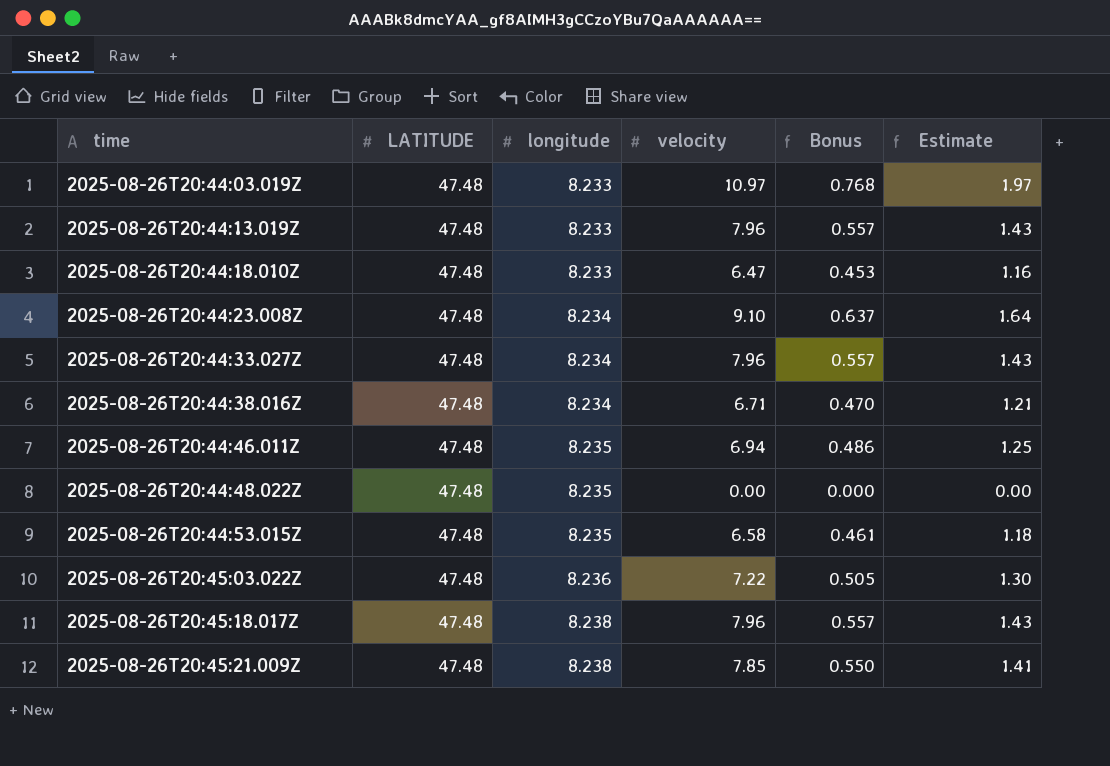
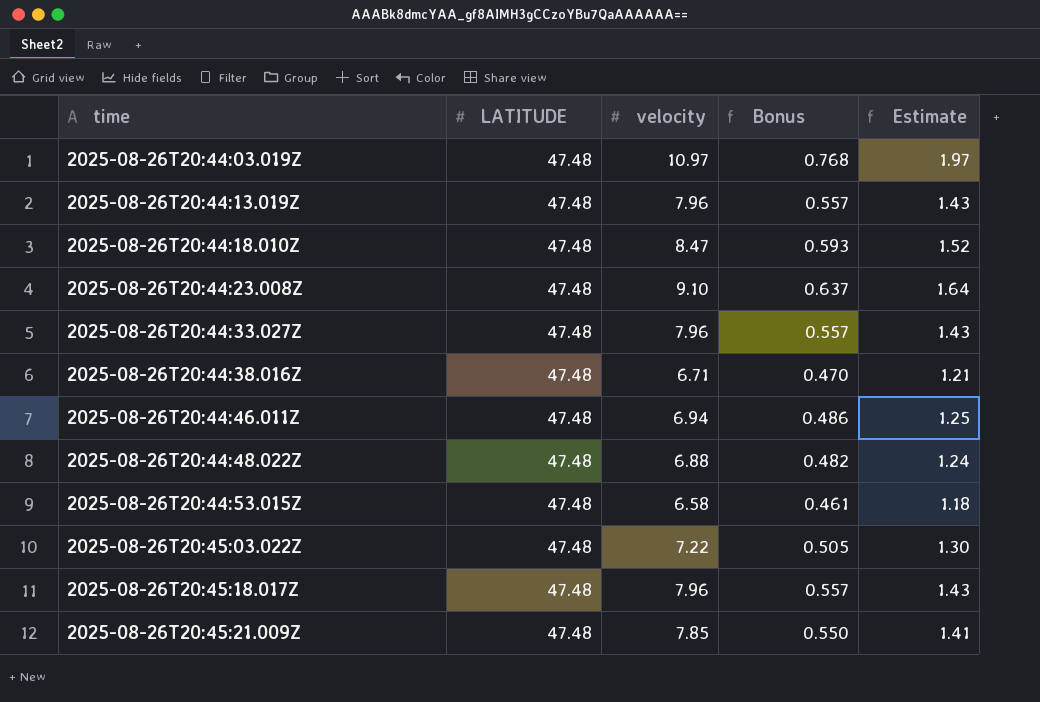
column longitude | position: 3 -> none
2025-08-26T20:44:18.010Z | velocity: 6.47 -> 8.47
2025-08-26T20:44:18.010Z | Bonus: 0.453 -> 0.593
2025-08-26T20:44:18.010Z | Estimate: 1.16 -> 1.52
2025-08-26T20:44:48.022Z | velocity: 0.00 -> 6.88
2025-08-26T20:44:48.022Z | Bonus: 0.000 -> 0.482
2025-08-26T20:44:48.022Z | Estimate: 0.00 -> 1.24

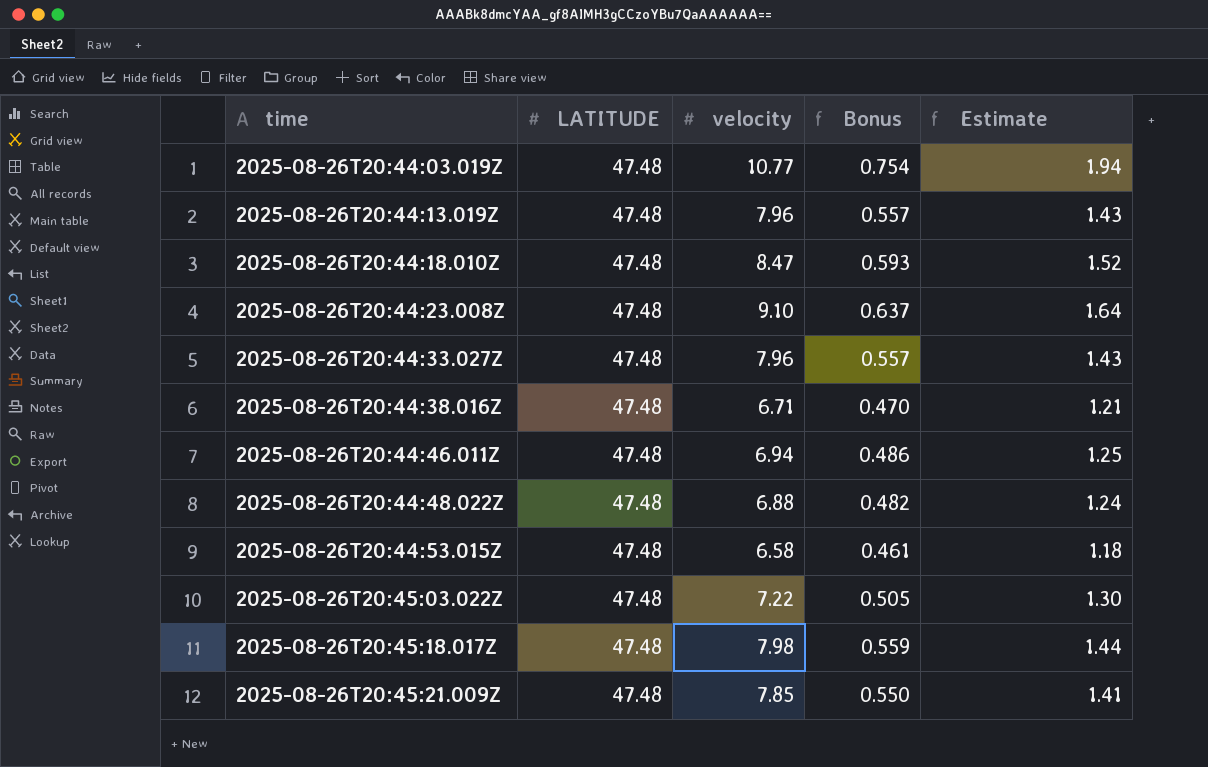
2025-08-26T20:44:03.019Z | velocity: 10.97 -> 10.77
2025-08-26T20:44:03.019Z | Bonus: 0.768 -> 0.754
2025-08-26T20:44:03.019Z | Estimate: 1.97 -> 1.94
2025-08-26T20:45:18.017Z | velocity: 7.96 -> 7.98
2025-08-26T20:45:18.017Z | Bonus: 0.557 -> 0.559
2025-08-26T20:45:18.017Z | Estimate: 1.43 -> 1.44

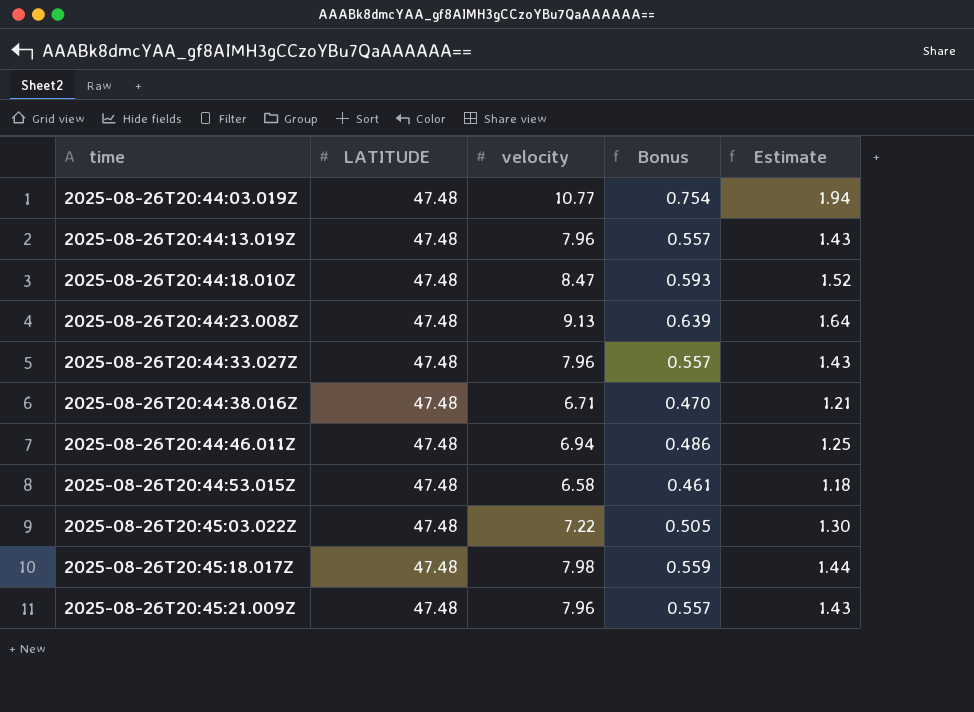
row 2025-08-26T20:44:48.022Z: 47.48 | 6.88 | 0.482 | 1.24 -> none
2025-08-26T20:44:23.008Z | velocity: 9.10 -> 9.13
2025-08-26T20:44:23.008Z | Bonus: 0.637 -> 0.639
2025-08-26T20:45:21.009Z | velocity: 7.85 -> 7.96
2025-08-26T20:45:21.009Z | Bonus: 0.550 -> 0.557
2025-08-26T20:45:21.009Z | Estimate: 1.41 -> 1.43

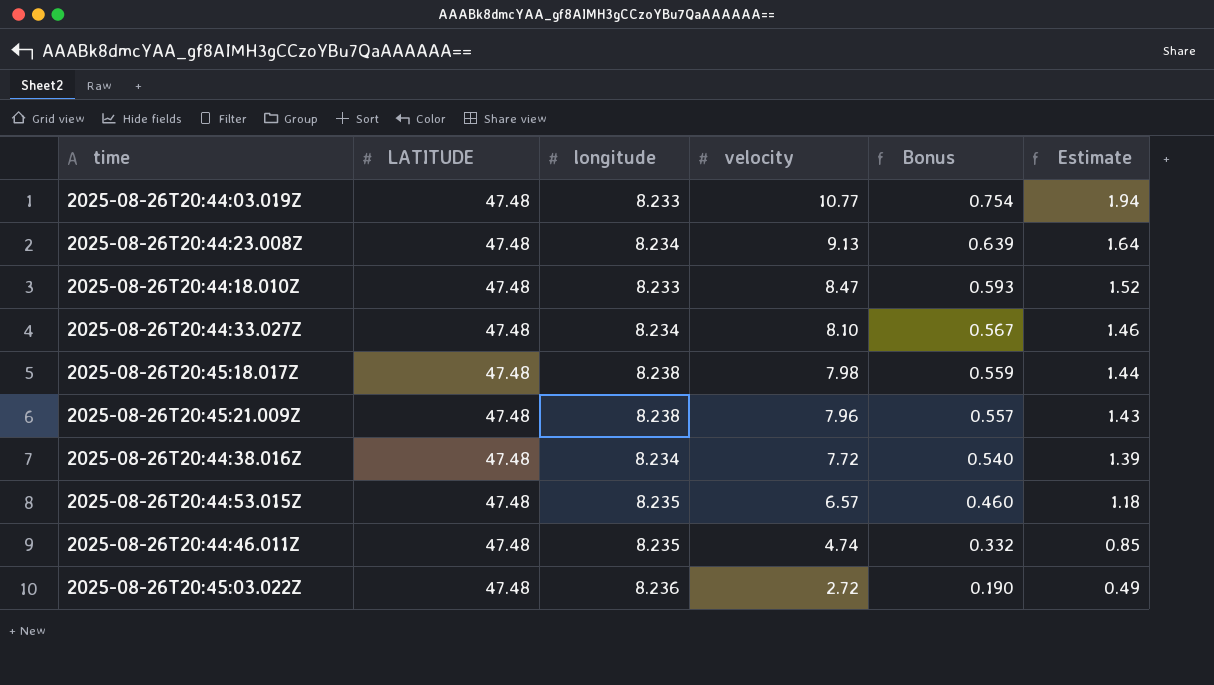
row order: time ascending -> velocity descending
column longitude | position: none -> 3
row 2025-08-26T20:44:13.019Z: 47.48 | 7.96 | 0.557 | 1.43 -> none
2025-08-26T20:44:33.027Z | velocity: 7.96 -> 8.10
2025-08-26T20:44:33.027Z | Bonus: 0.557 -> 0.567
2025-08-26T20:44:33.027Z | Estimate: 1.43 -> 1.46
2025-08-26T20:44:38.016Z | velocity: 6.71 -> 7.72
2025-08-26T20:44:38.016Z | Bonus: 0.470 -> 0.540
2025-08-26T20:44:38.016Z | Estimate: 1.21 -> 1.39
2025-08-26T20:44:53.015Z | velocity: 6.58 -> 6.57
2025-08-26T20:44:53.015Z | Bonus: 0.461 -> 0.460
2025-08-26T20:44:46.011Z | velocity: 6.94 -> 4.74
2025-08-26T20:44:46.011Z | Bonus: 0.486 -> 0.332
2025-08-26T20:44:46.011Z | Estimate: 1.25 -> 0.85
2025-08-26T20:45:03.022Z | velocity: 7.22 -> 2.72
2025-08-26T20:45:03.022Z | Bonus: 0.505 -> 0.190
2025-08-26T20:45:03.022Z | Estimate: 1.30 -> 0.49

